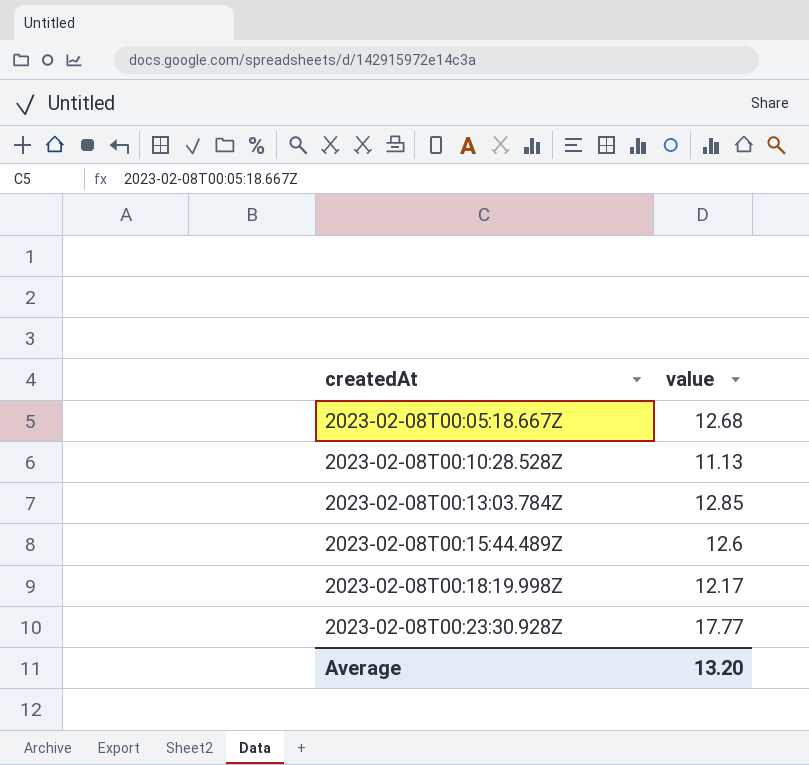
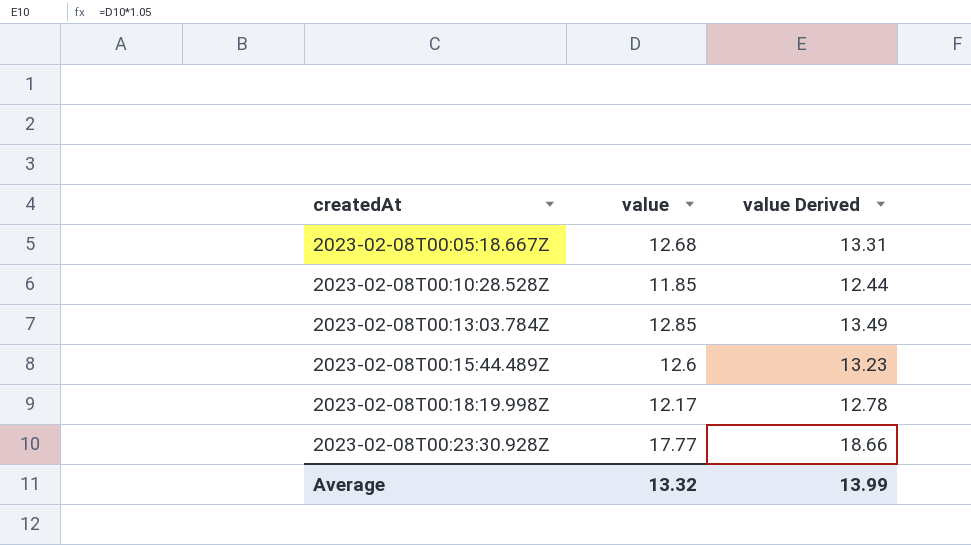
column value Derived | formula: none -> [value] * 1.05
2023-02-08T00:10:28.528Z | value: 11.13 -> 11.85
Average | value: 13.20 -> 13.32

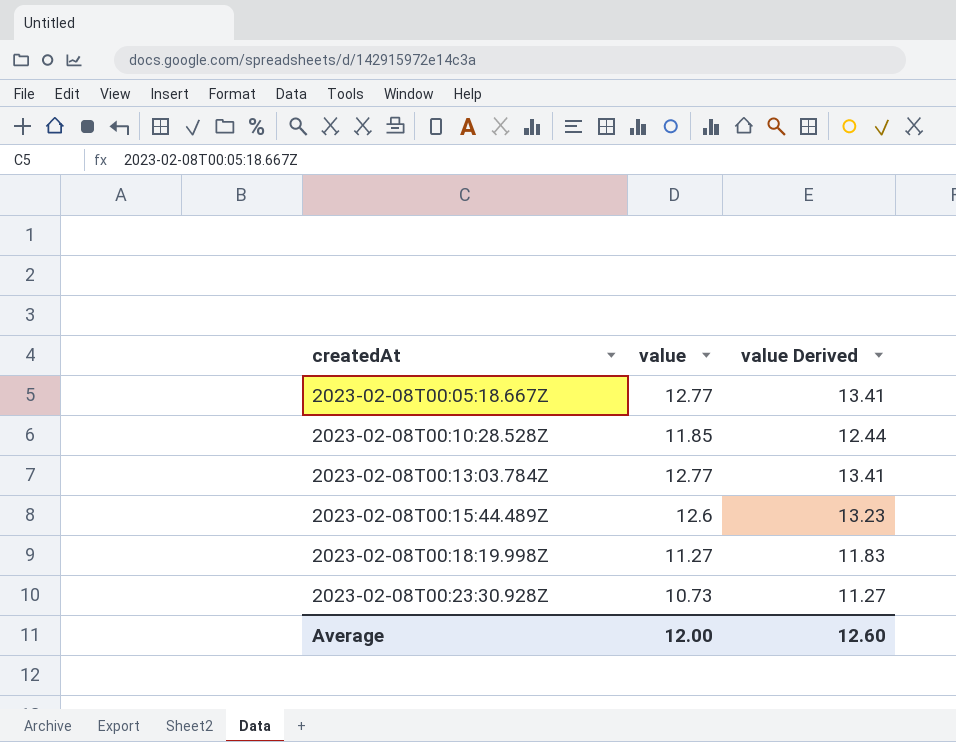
2023-02-08T00:05:18.667Z | value: 12.68 -> 12.77
2023-02-08T00:05:18.667Z | value Derived: 13.31 -> 13.41
2023-02-08T00:13:03.784Z | value: 12.85 -> 12.77
2023-02-08T00:13:03.784Z | value Derived: 13.49 -> 13.41
2023-02-08T00:18:19.998Z | value: 12.17 -> 11.27
2023-02-08T00:18:19.998Z | value Derived: 12.78 -> 11.83
2023-02-08T00:23:30.928Z | value: 17.77 -> 10.73
2023-02-08T00:23:30.928Z | value Derived: 18.66 -> 11.27
Average | value: 13.32 -> 12.00
Average | value Derived: 13.99 -> 12.60

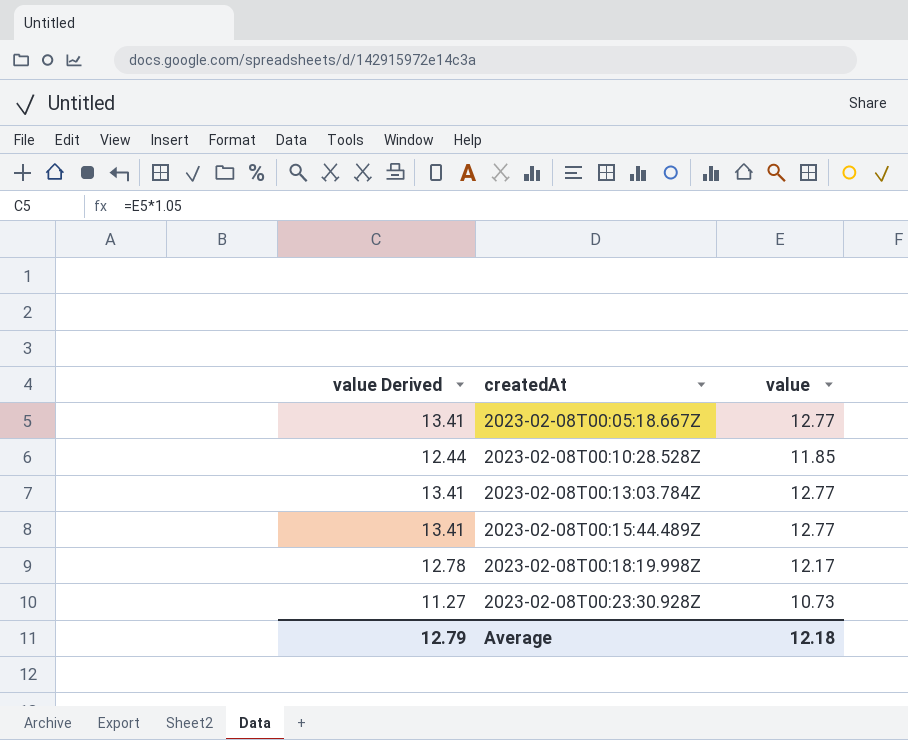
column value Derived | position: 3 -> 1
2023-02-08T00:15:44.489Z | value Derived: 13.23 -> 13.41
2023-02-08T00:15:44.489Z | value: 12.6 -> 12.77
2023-02-08T00:18:19.998Z | value Derived: 11.83 -> 12.78
2023-02-08T00:18:19.998Z | value: 11.27 -> 12.17
Average | value Derived: 12.60 -> 12.79
Average | value: 12.00 -> 12.18

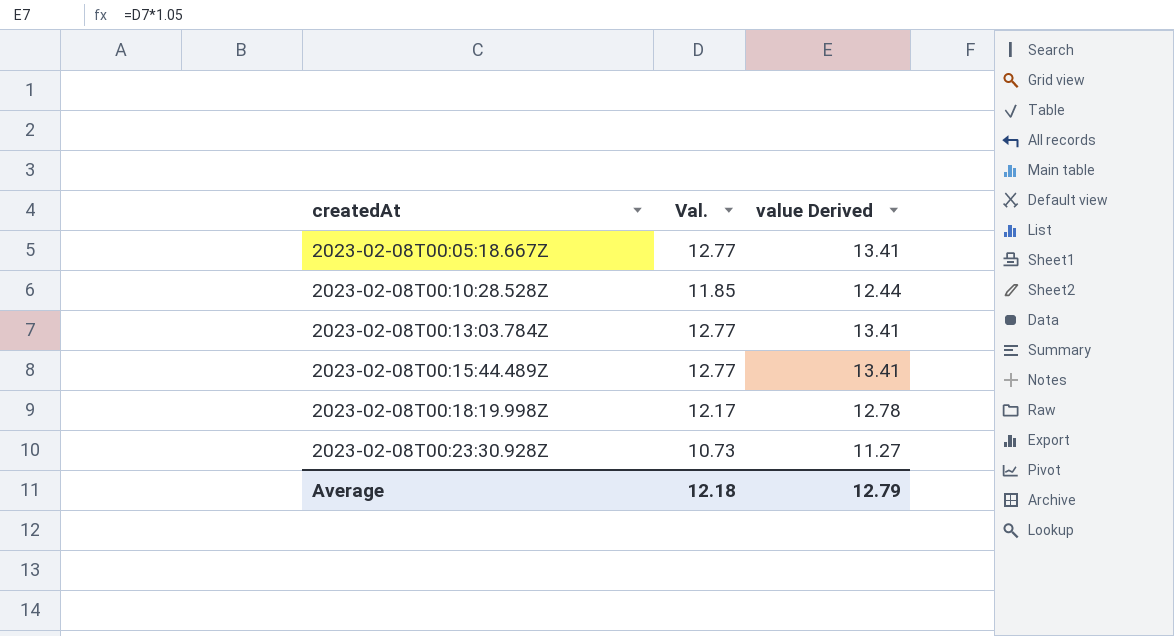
column name: value -> Val.
column value Derived | position: 1 -> 3

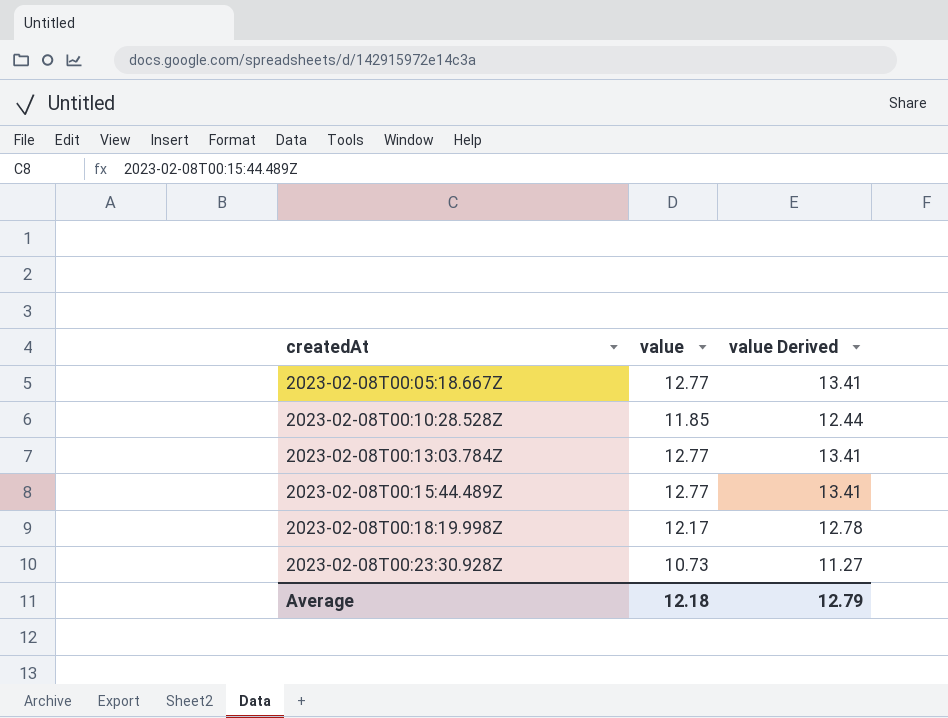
column name: Val. -> value

